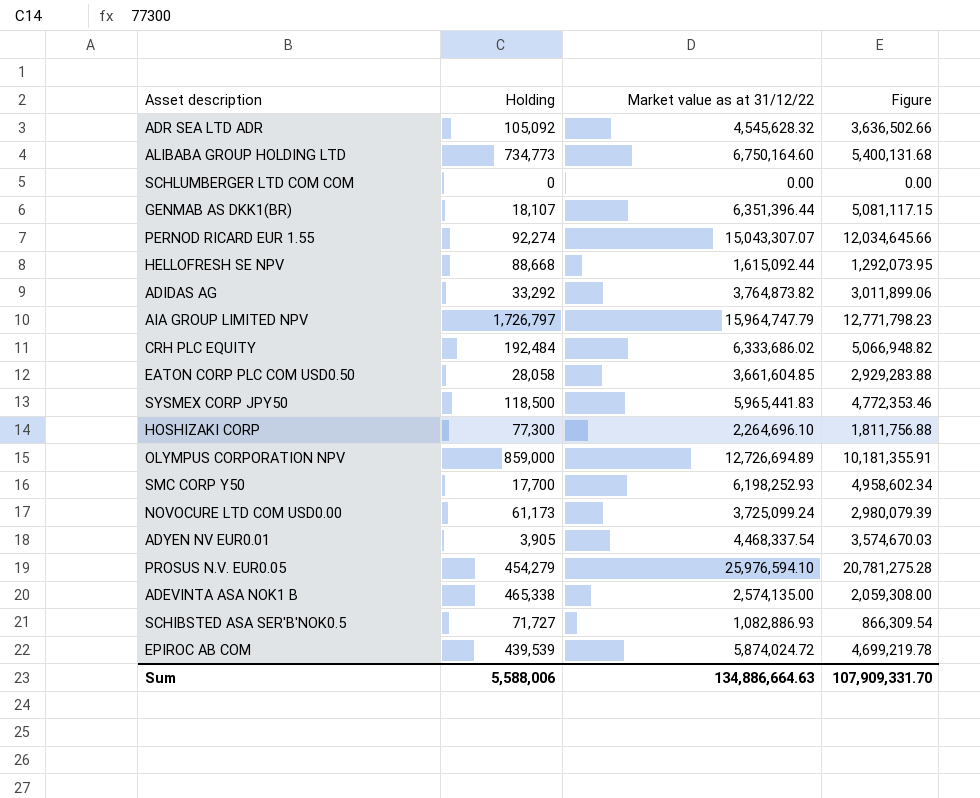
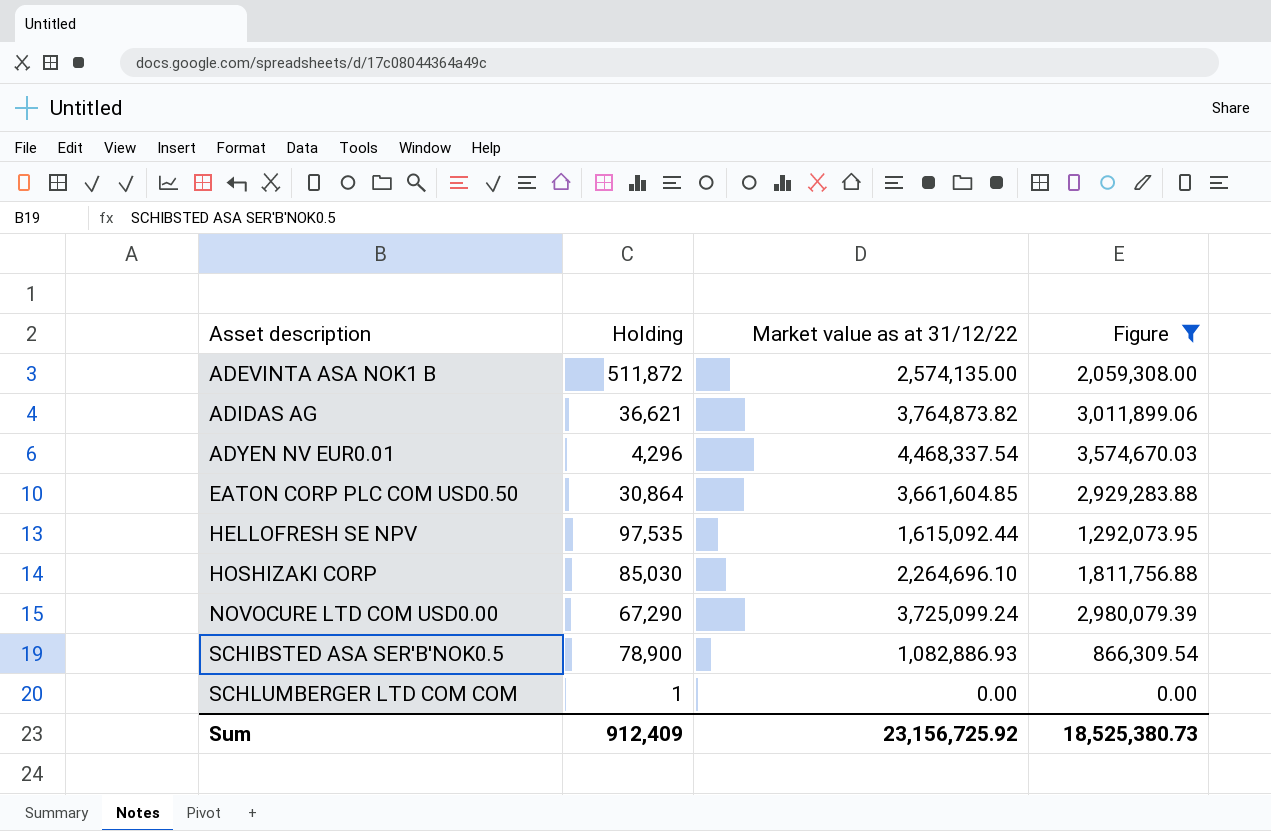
filter: none -> Figure <= 3,574,670.03
row order: none -> Asset description ascending
ADEVINTA ASA NOK1 B | Holding: 465,338 -> 511,872
ADIDAS AG | Holding: 33,292 -> 36,621
ADYEN NV EUR0.01 | Holding: 3,905 -> 4,296
EATON CORP PLC COM USD0.50 | Holding: 28,058 -> 30,864
HELLOFRESH SE NPV | Holding: 88,668 -> 97,535
HOSHIZAKI CORP | Holding: 77,300 -> 85,030
NOVOCURE LTD COM USD0.00 | Holding: 61,173 -> 67,290
SCHIBSTED ASA SER'B'NOK0.5 | Holding: 71,727 -> 78,900
SCHLUMBERGER LTD COM COM | Holding: 0 -> 1
Sum | Holding: 5,588,006 -> 912,409
Sum | Market value as at 31/12/22: 134,886,664.63 -> 23,156,725.92
Sum | Figure: 107,909,331.70 -> 18,525,380.73

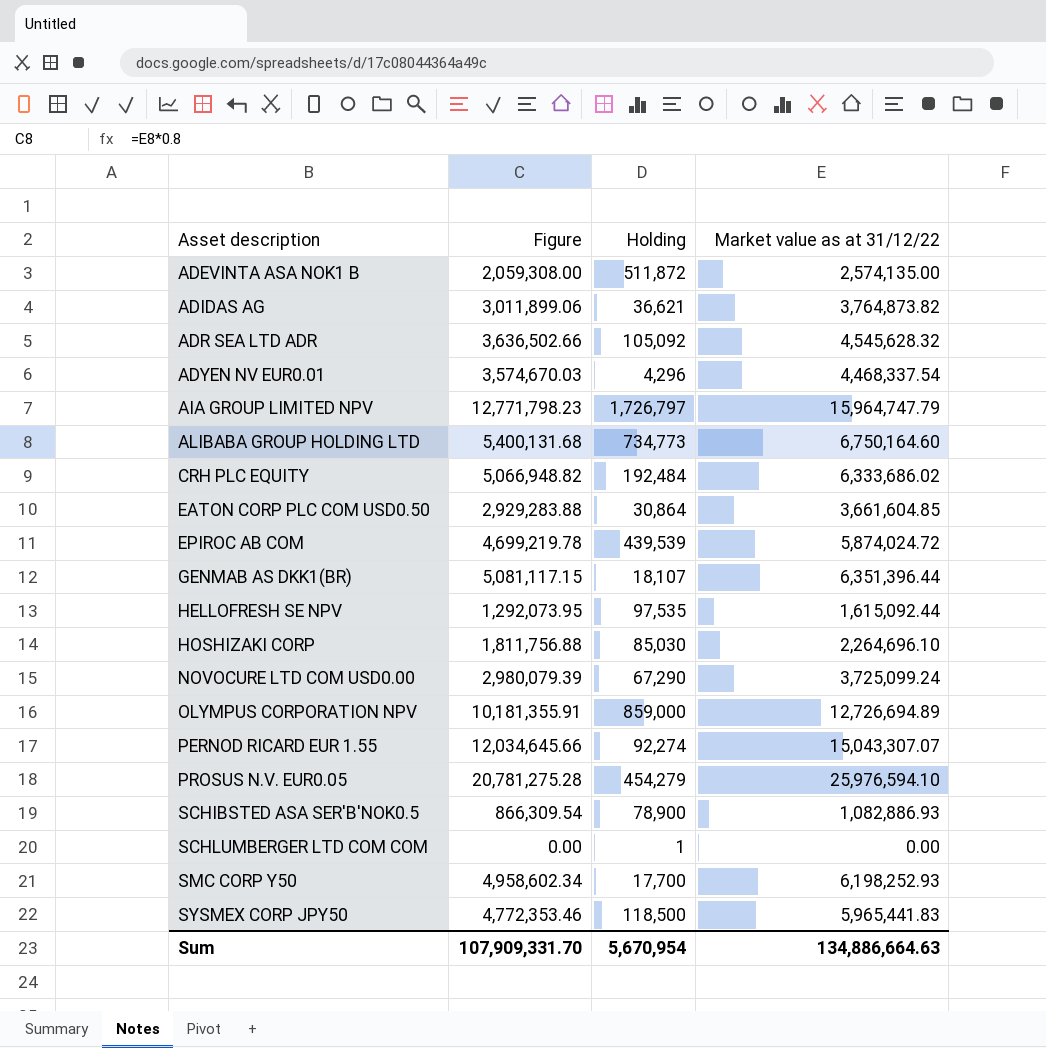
filter: Figure <= 3,574,670.03 -> none
column Figure | position: 4 -> 2
Sum | Figure: 18,525,380.73 -> 107,909,331.70
Sum | Holding: 912,409 -> 5,670,954
Sum | Market value as at 31/12/22: 23,156,725.92 -> 134,886,664.63

